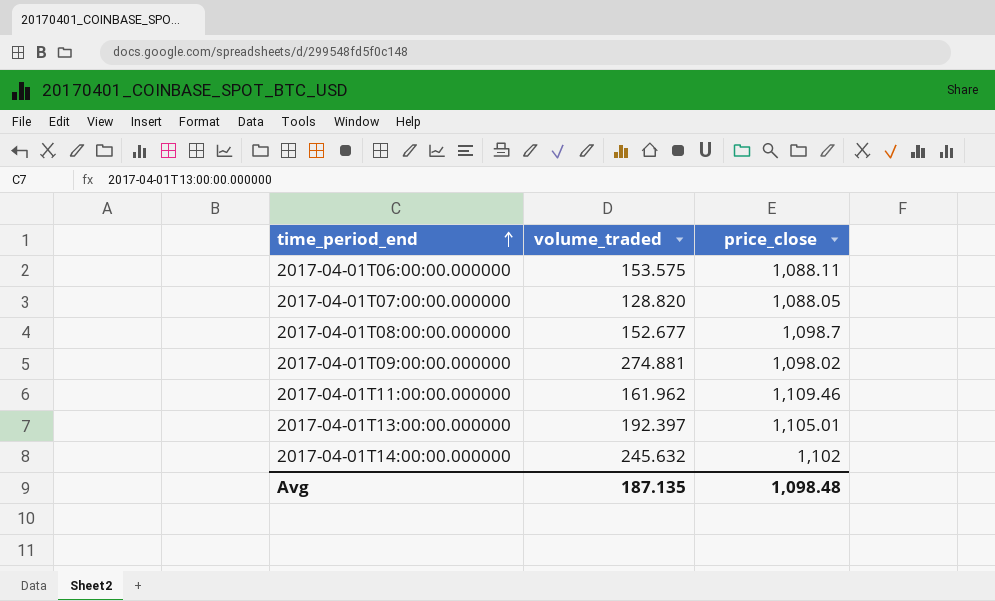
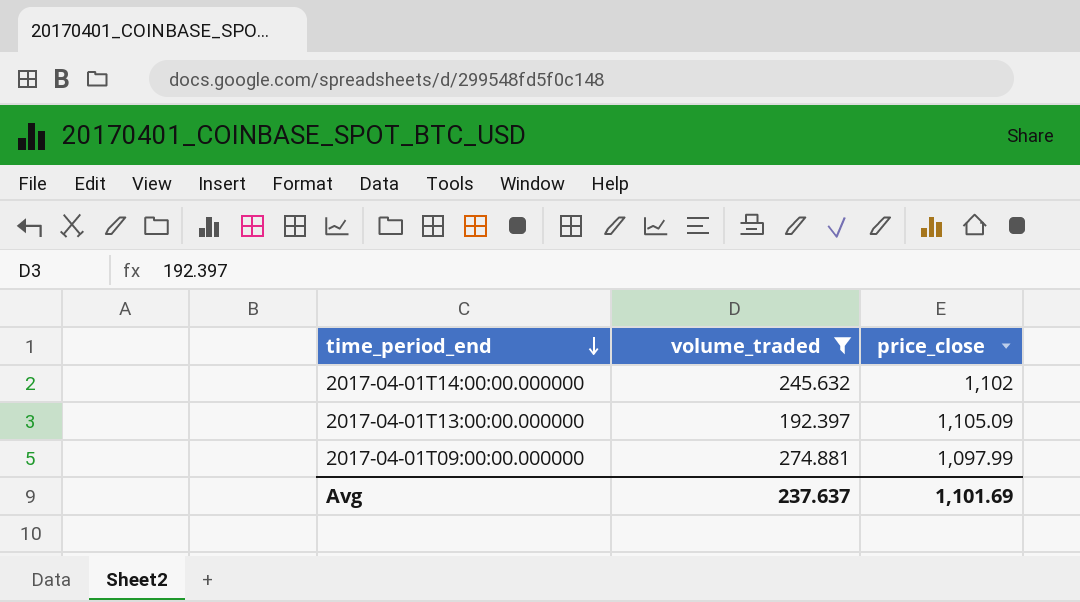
filter: none -> volume_traded >= 192.397
row order: time_period_end ascending -> time_period_end descending
2017-04-01T13:00:00.000000 | price_close: 1,105.01 -> 1,105.09
2017-04-01T09:00:00.000000 | price_close: 1,098.02 -> 1,097.99
Avg | volume_traded: 187.135 -> 237.637
Avg | price_close: 1,098.48 -> 1,101.69

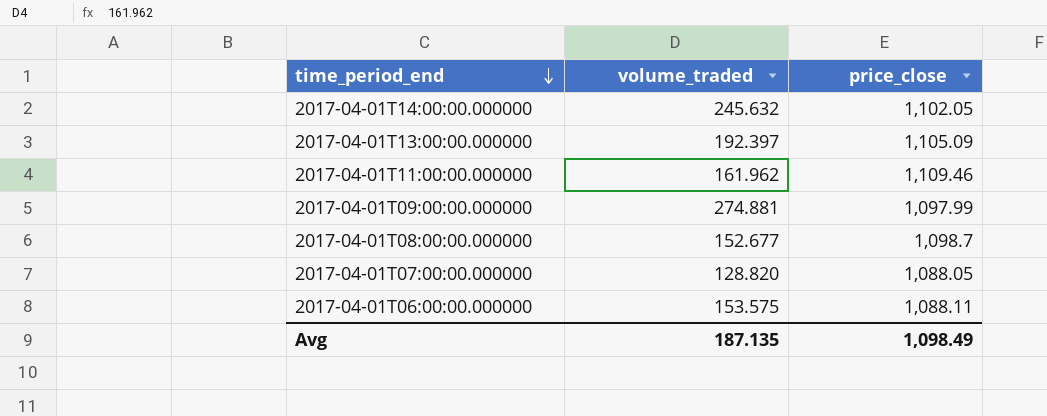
filter: volume_traded >= 192.397 -> none
2017-04-01T14:00:00.000000 | price_close: 1,102 -> 1,102.05
Avg | volume_traded: 237.637 -> 187.135
Avg | price_close: 1,101.69 -> 1,098.49

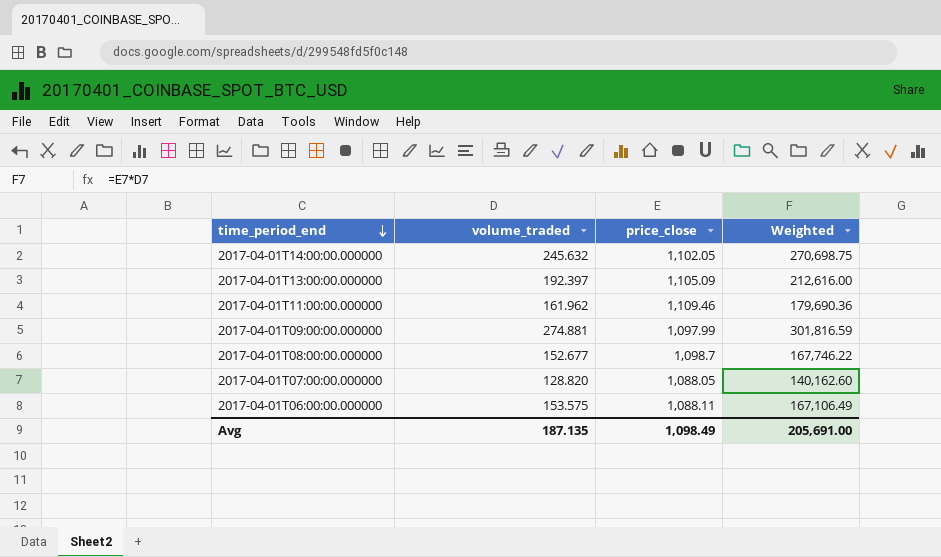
column Weighted | formula: none -> [volume_traded] * [price_close]

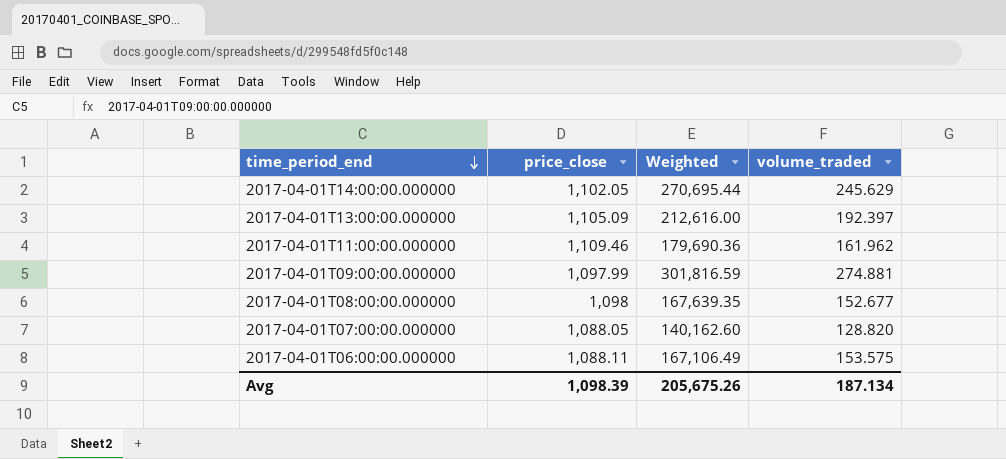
column volume_traded | position: 2 -> 4
2017-04-01T14:00:00.000000 | Weighted: 270,698.75 -> 270,695.44
2017-04-01T14:00:00.000000 | volume_traded: 245.632 -> 245.629
2017-04-01T08:00:00.000000 | price_close: 1,098.7 -> 1,098
2017-04-01T08:00:00.000000 | Weighted: 167,746.22 -> 167,639.35
Avg | price_close: 1,098.49 -> 1,098.39
Avg | Weighted: 205,691.00 -> 205,675.26
Avg | volume_traded: 187.135 -> 187.134

